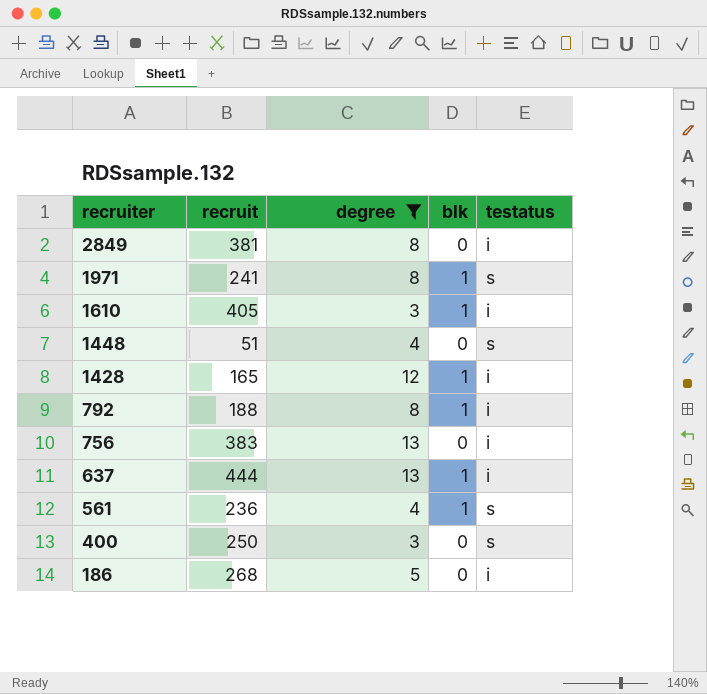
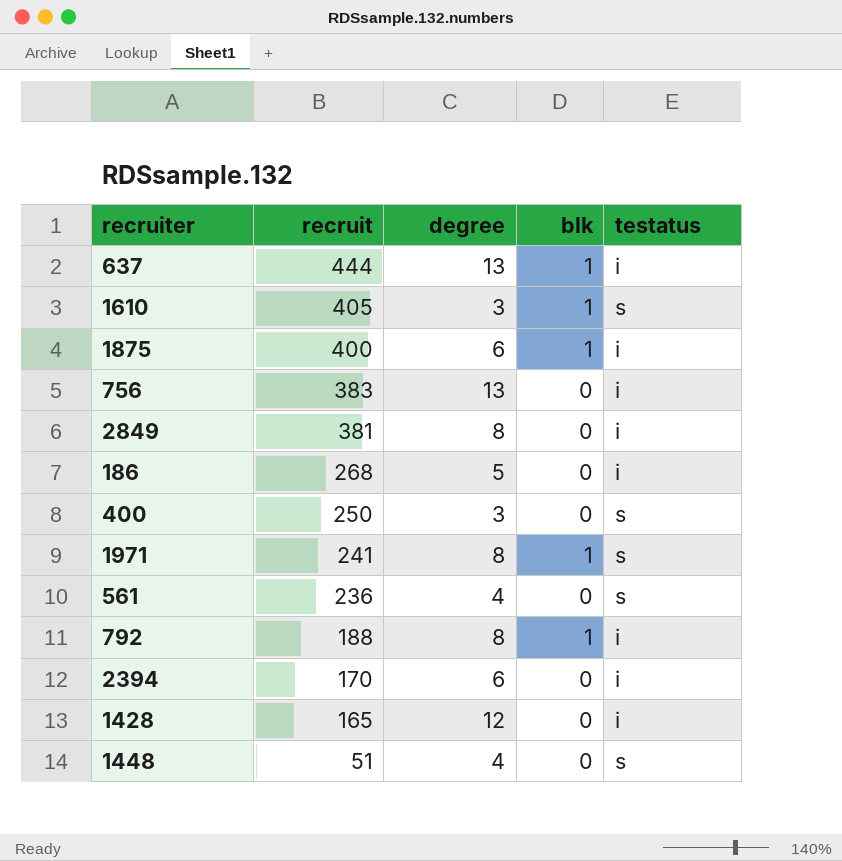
filter: degree != 6 -> none
row order: recruiter descending -> recruit descending
1610 | testatus: i -> s
561 | blk: 1 -> 0
1428 | blk: 1 -> 0

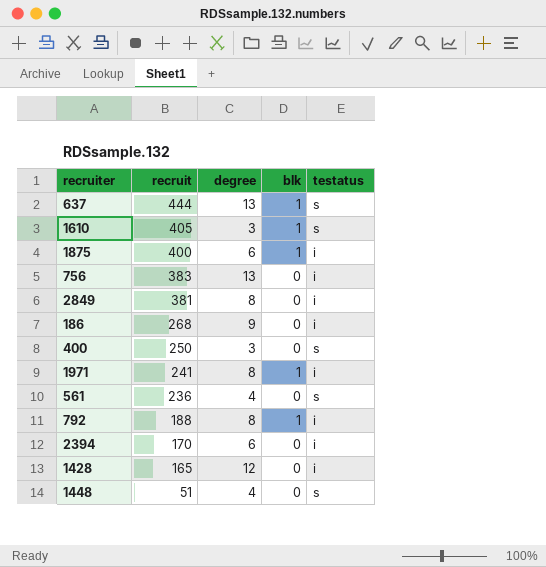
637 | testatus: i -> s
186 | degree: 5 -> 9
1971 | testatus: s -> i

